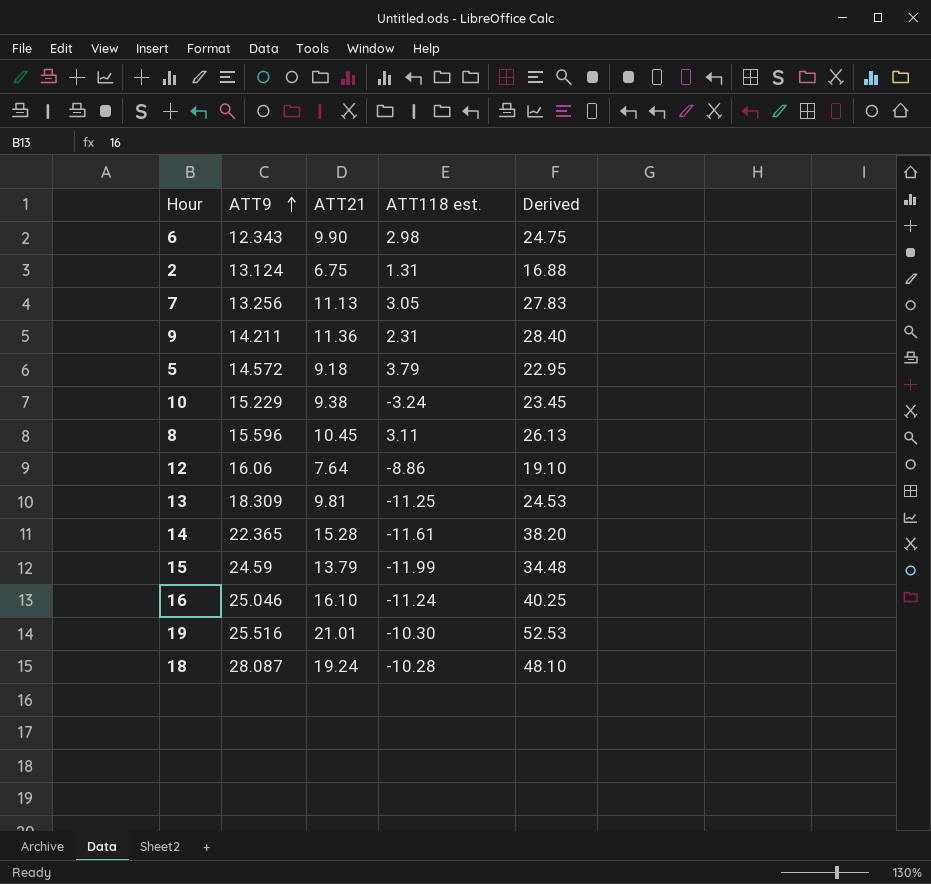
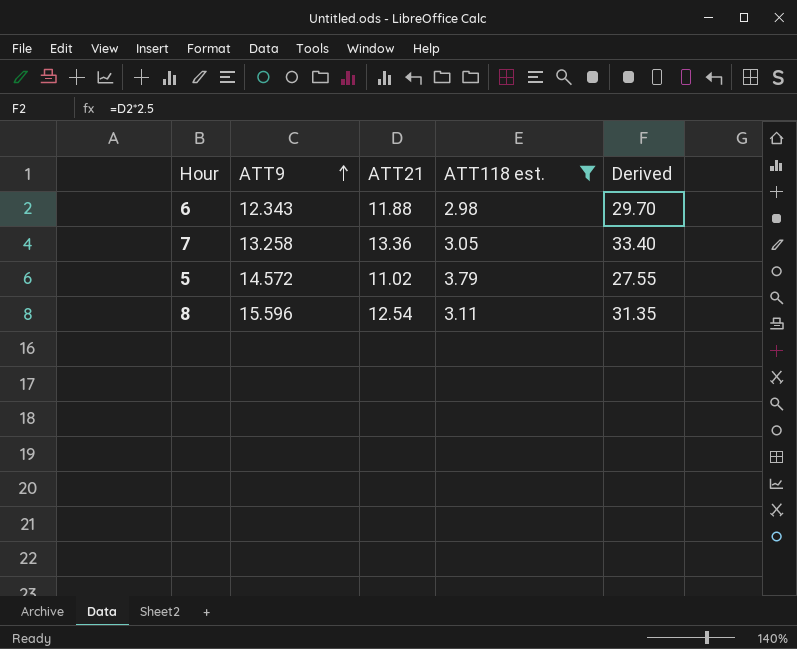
filter: none -> ATT118 est. >= 2.98
6 | ATT21: 9.90 -> 11.88
6 | Derived: 24.75 -> 29.70
7 | ATT9: 13.256 -> 13.258
7 | ATT21: 11.13 -> 13.36
7 | Derived: 27.83 -> 33.40
5 | ATT21: 9.18 -> 11.02
5 | Derived: 22.95 -> 27.55
8 | ATT21: 10.45 -> 12.54
8 | Derived: 26.13 -> 31.35

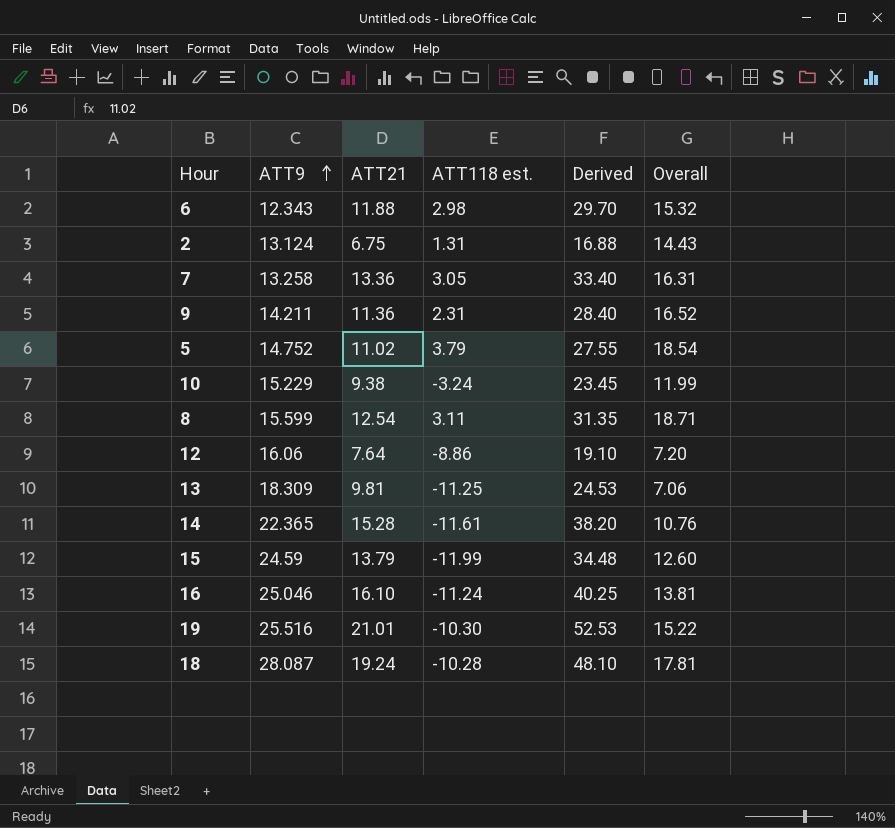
filter: ATT118 est. >= 2.98 -> none
column Overall | formula: none -> [ATT9] + [ATT118 est.]
5 | ATT9: 14.572 -> 14.752
8 | ATT9: 15.596 -> 15.599

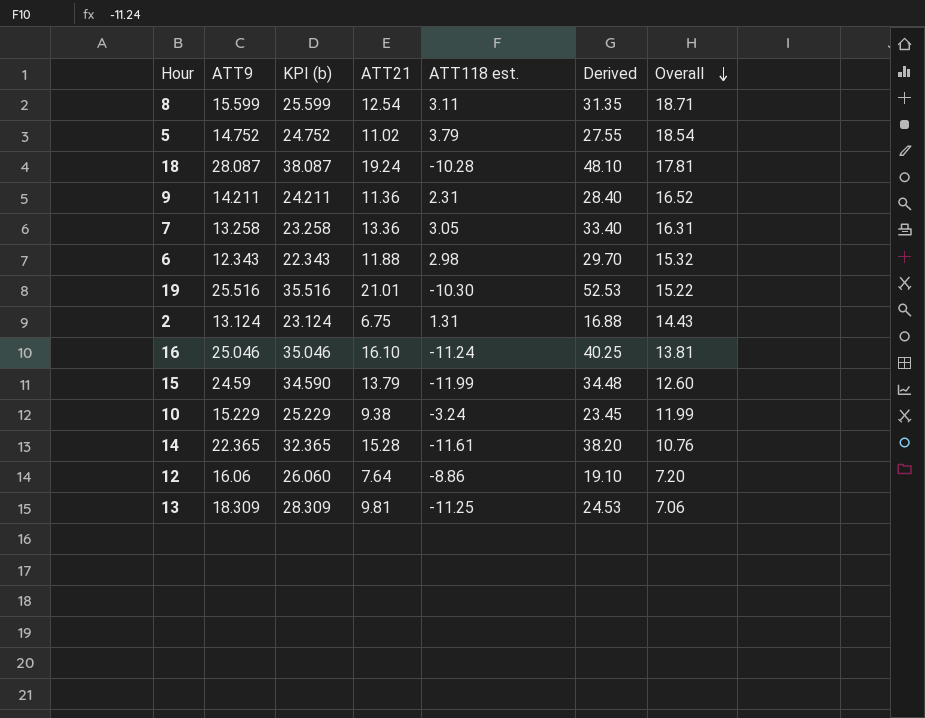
row order: ATT9 ascending -> Overall descending
column KPI (b) | formula: none -> [ATT9] + 10

